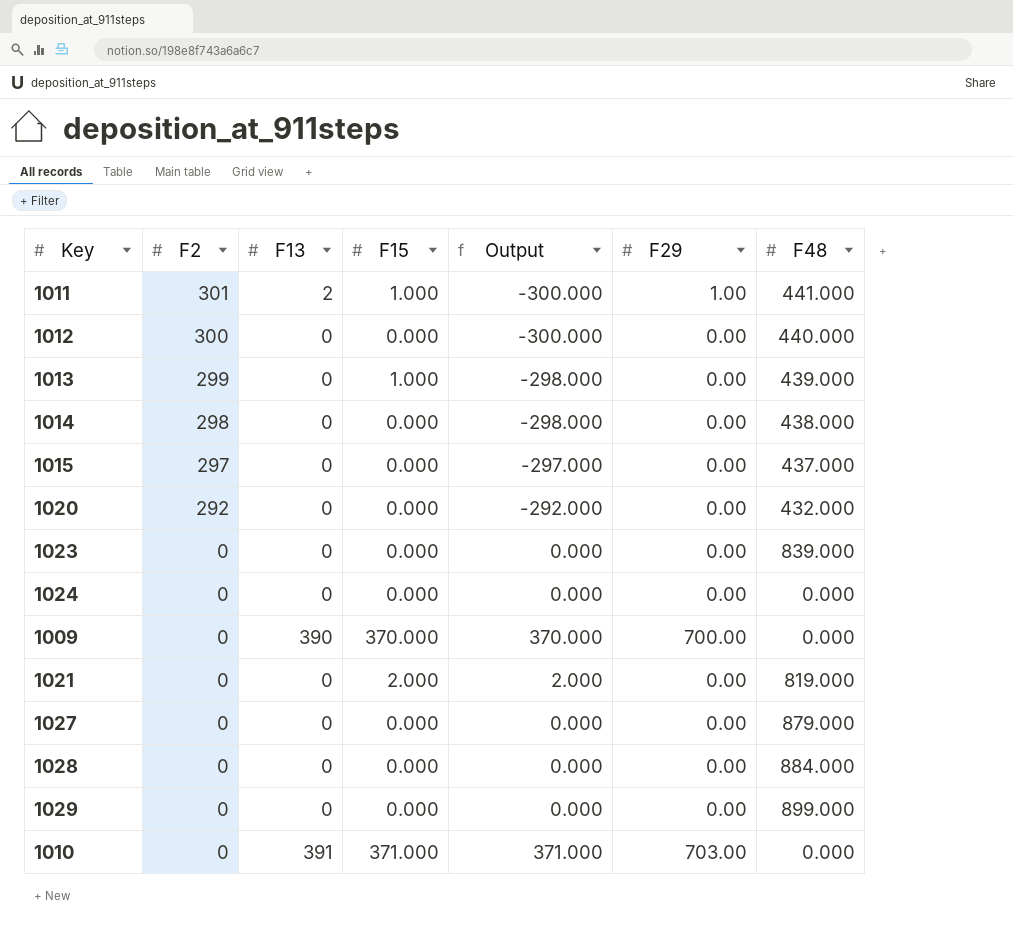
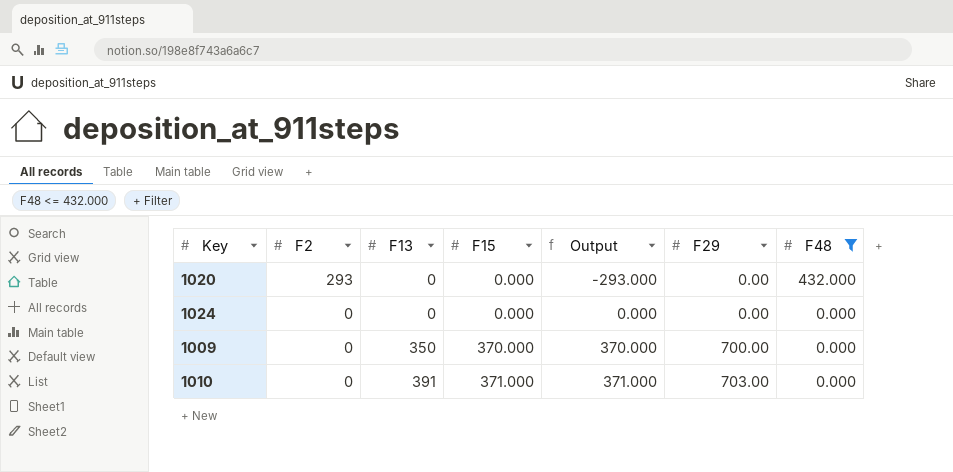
filter: none -> F48 <= 432.000
1020 | F2: 292 -> 293
1020 | Output: -292.000 -> -293.000
1009 | F13: 390 -> 350

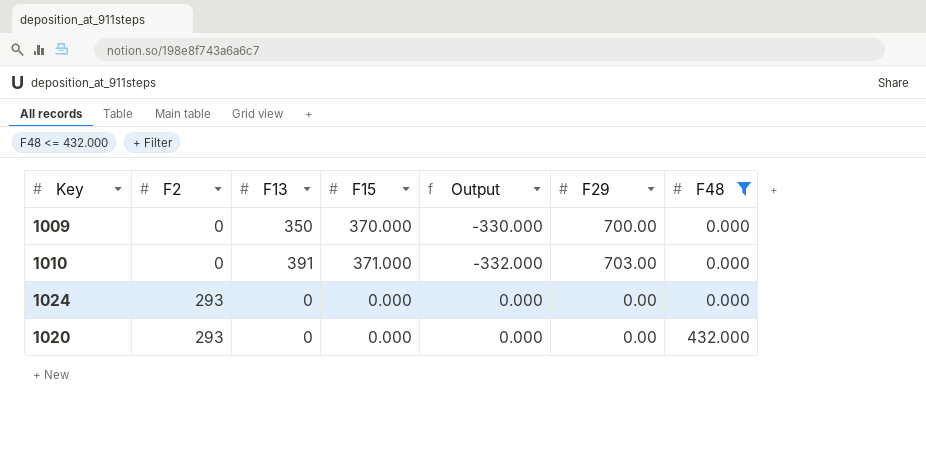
row order: F2 descending -> F2 ascending
column Output | formula: [F15] - [F2] -> [F15] - [F29]
1024 | F2: 0 -> 293

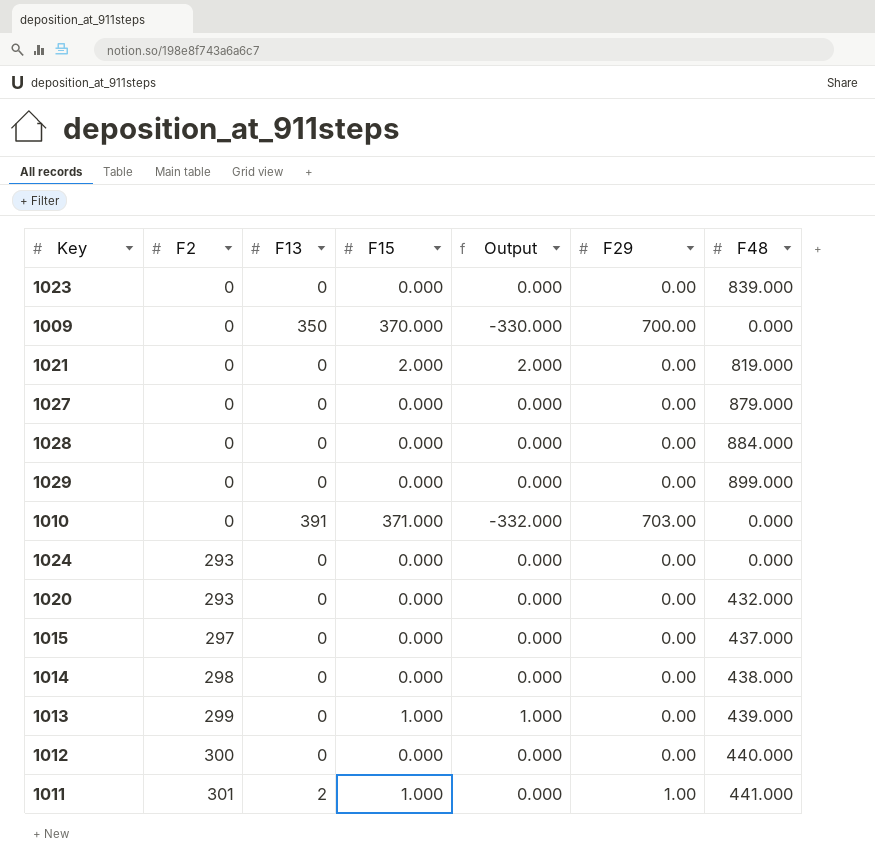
filter: F48 <= 432.000 -> none

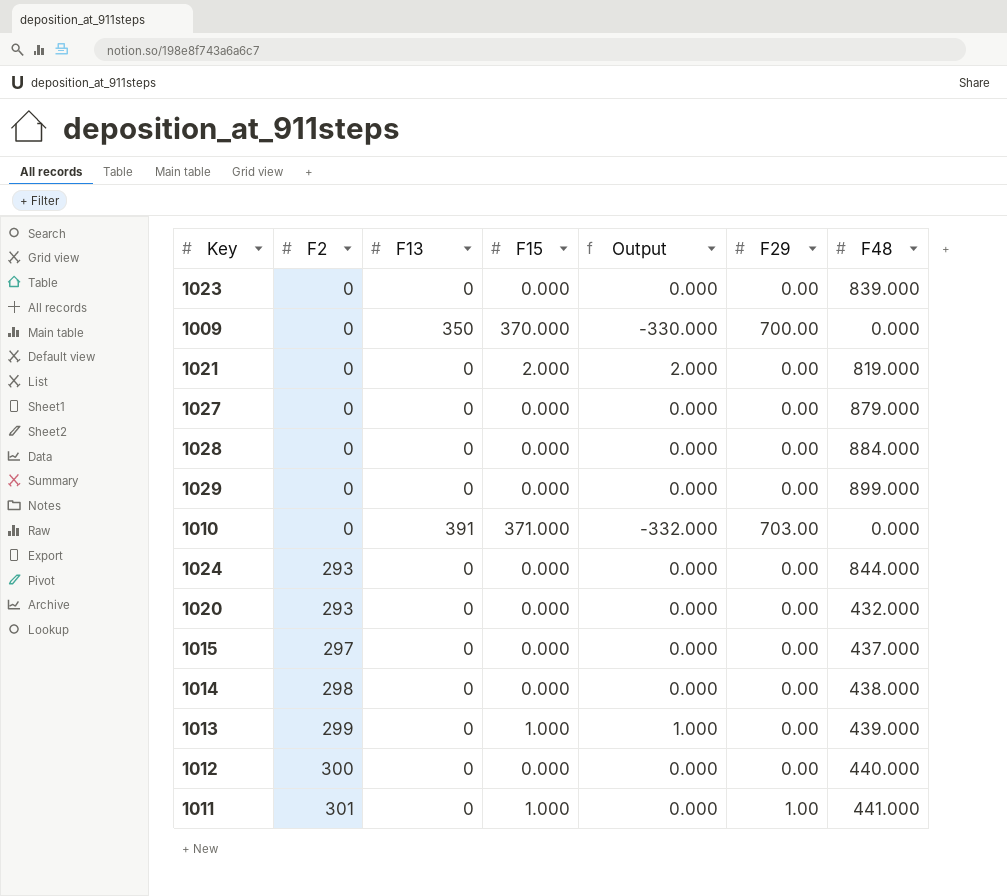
1024 | F48: 0.000 -> 844.000
1011 | F13: 2 -> 0

